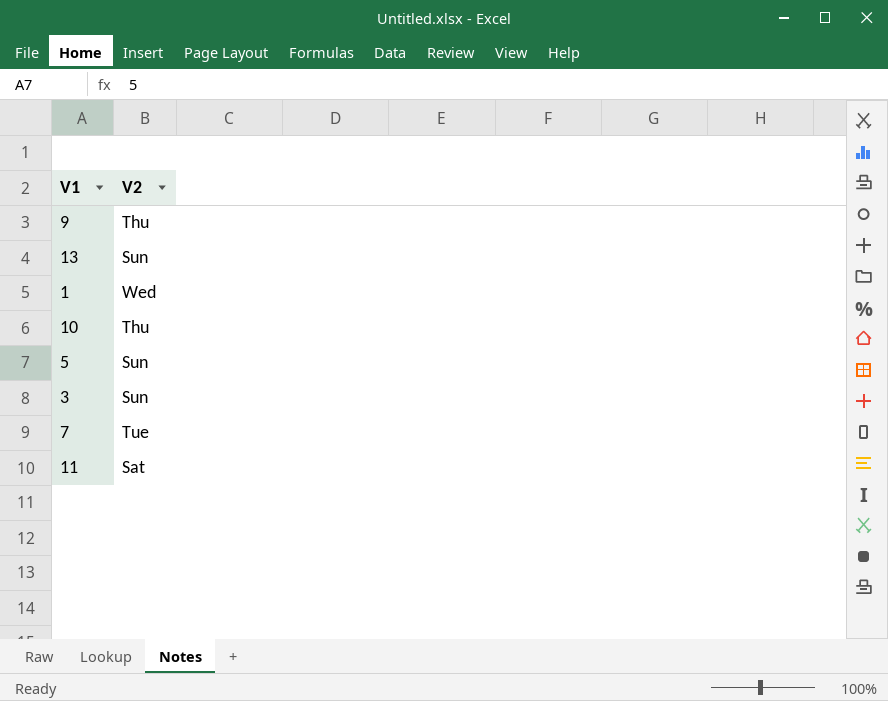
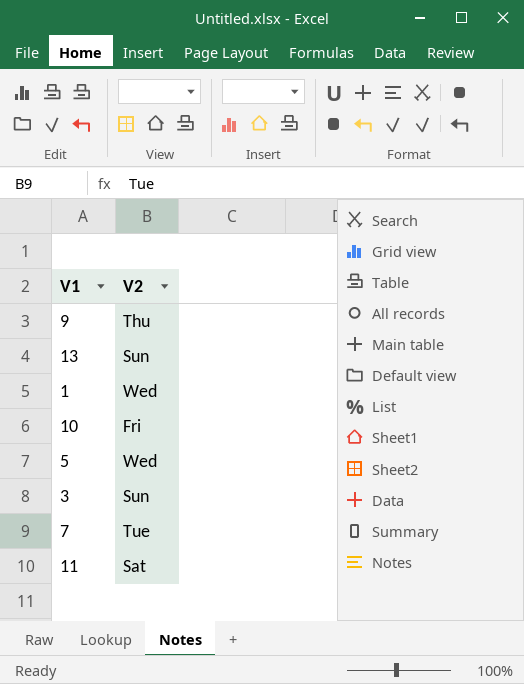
10 | V2: Thu -> Fri
5 | V2: Sun -> Wed

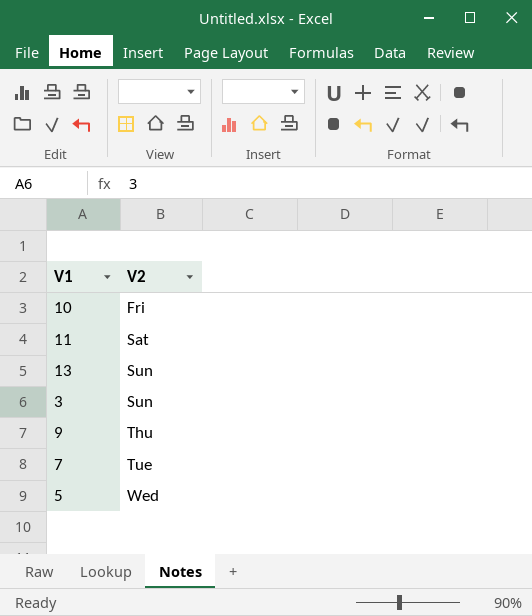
row order: none -> V2 ascending
row 1: Wed -> none

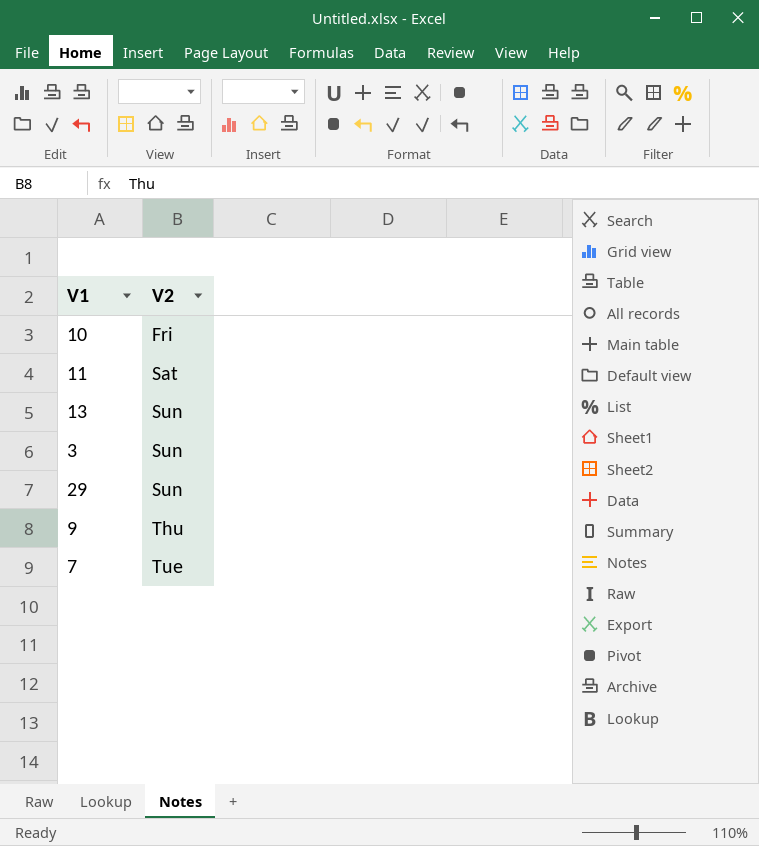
row 5: Wed -> none
row 29: none -> Sun

